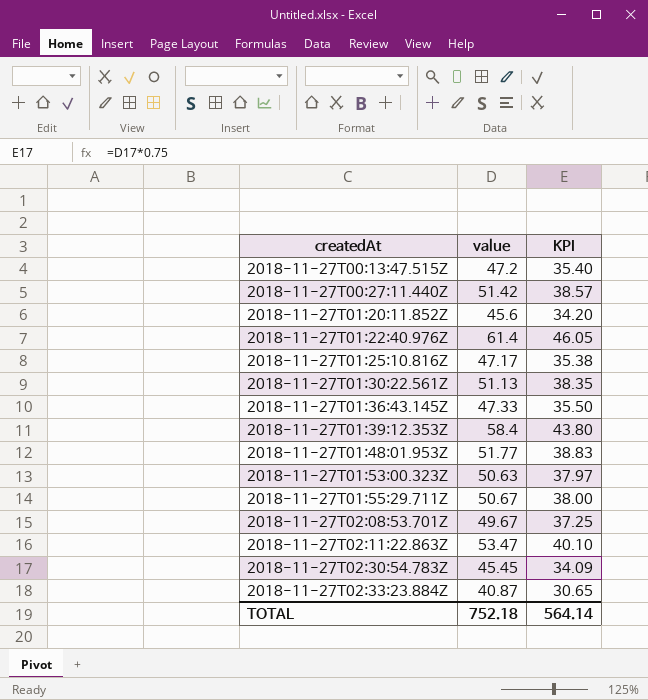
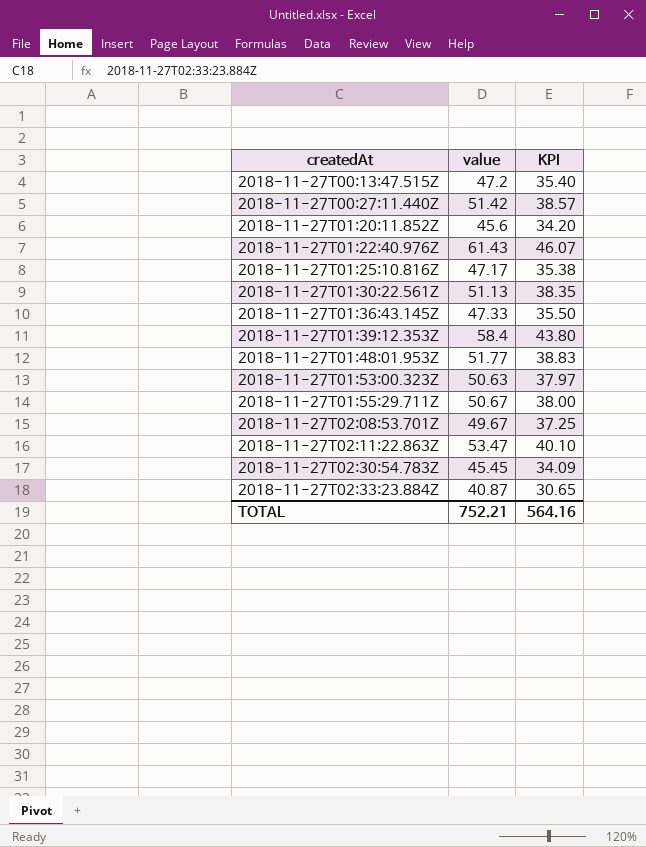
2018-11-27T01:22:40.976Z | value: 61.4 -> 61.43
2018-11-27T01:22:40.976Z | KPI: 46.05 -> 46.07
TOTAL | value: 752.18 -> 752.21
TOTAL | KPI: 564.14 -> 564.16

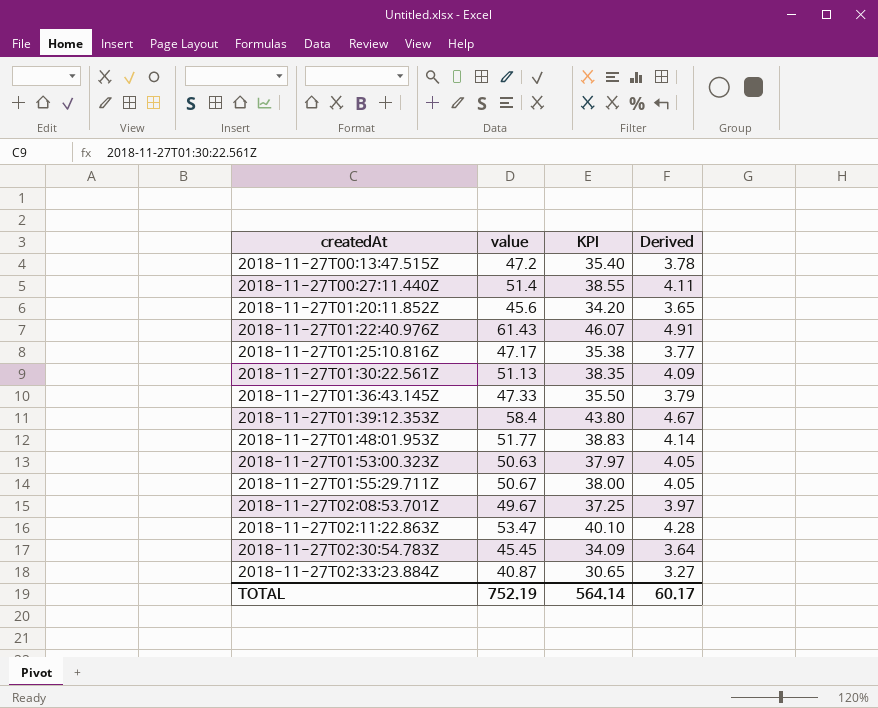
column Derived | formula: none -> [value] * 0.08
2018-11-27T00:27:11.440Z | value: 51.42 -> 51.4
2018-11-27T00:27:11.440Z | KPI: 38.57 -> 38.55
TOTAL | value: 752.21 -> 752.19
TOTAL | KPI: 564.16 -> 564.14

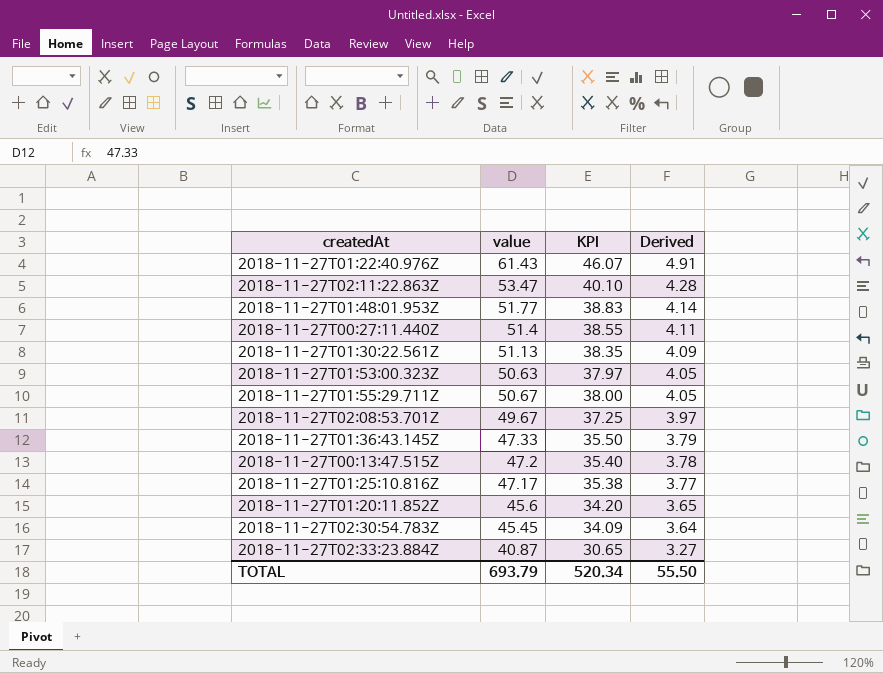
row order: createdAt ascending -> Derived descending
row 2018-11-27T01:39:12.353Z: 58.4 | 43.80 | 4.67 -> none
TOTAL | value: 752.19 -> 693.79
TOTAL | KPI: 564.14 -> 520.34
TOTAL | Derived: 60.17 -> 55.50

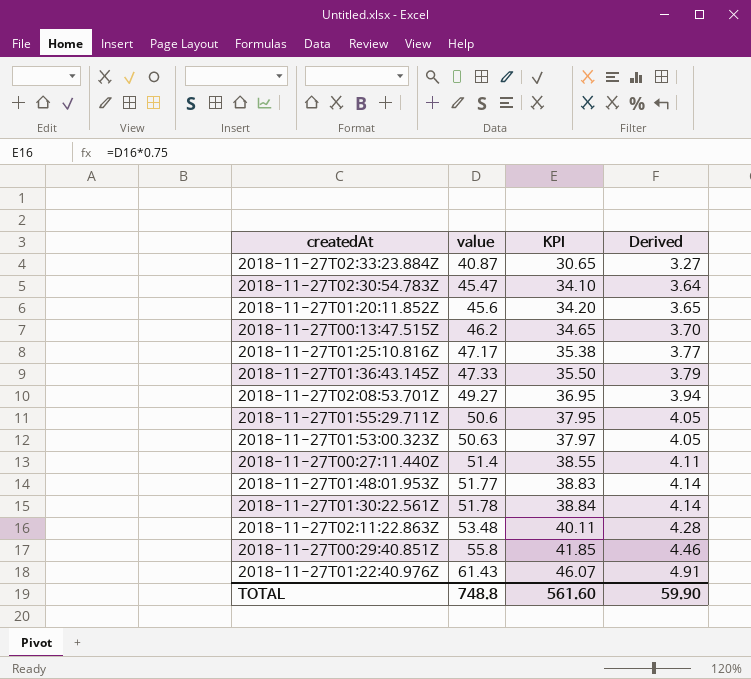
row order: Derived descending -> value ascending
2018-11-27T02:30:54.783Z | value: 45.45 -> 45.47
2018-11-27T02:30:54.783Z | KPI: 34.09 -> 34.10
2018-11-27T00:13:47.515Z | value: 47.2 -> 46.2
2018-11-27T00:13:47.515Z | KPI: 35.40 -> 34.65
2018-11-27T00:13:47.515Z | Derived: 3.78 -> 3.70
2018-11-27T02:08:53.701Z | value: 49.67 -> 49.27
2018-11-27T02:08:53.701Z | KPI: 37.25 -> 36.95
2018-11-27T02:08:53.701Z | Derived: 3.97 -> 3.94
2018-11-27T01:55:29.711Z | value: 50.67 -> 50.6
2018-11-27T01:55:29.711Z | KPI: 38.00 -> 37.95
2018-11-27T01:30:22.561Z | value: 51.13 -> 51.78
2018-11-27T01:30:22.561Z | KPI: 38.35 -> 38.84
2018-11-27T01:30:22.561Z | Derived: 4.09 -> 4.14
2018-11-27T02:11:22.863Z | value: 53.47 -> 53.48
2018-11-27T02:11:22.863Z | KPI: 40.10 -> 40.11
row 2018-11-27T00:29:40.851Z: none -> 55.8 | 41.85 | 4.46
TOTAL | value: 693.79 -> 748.8
TOTAL | KPI: 520.34 -> 561.60
TOTAL | Derived: 55.50 -> 59.90

